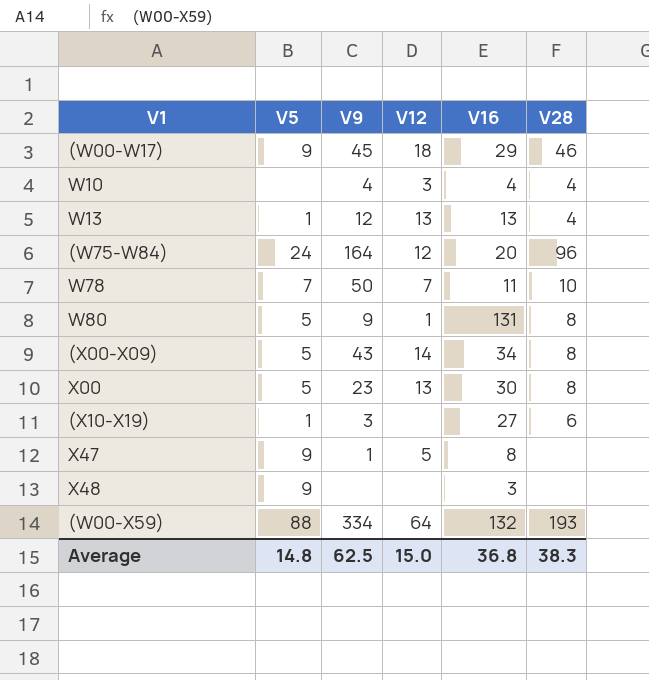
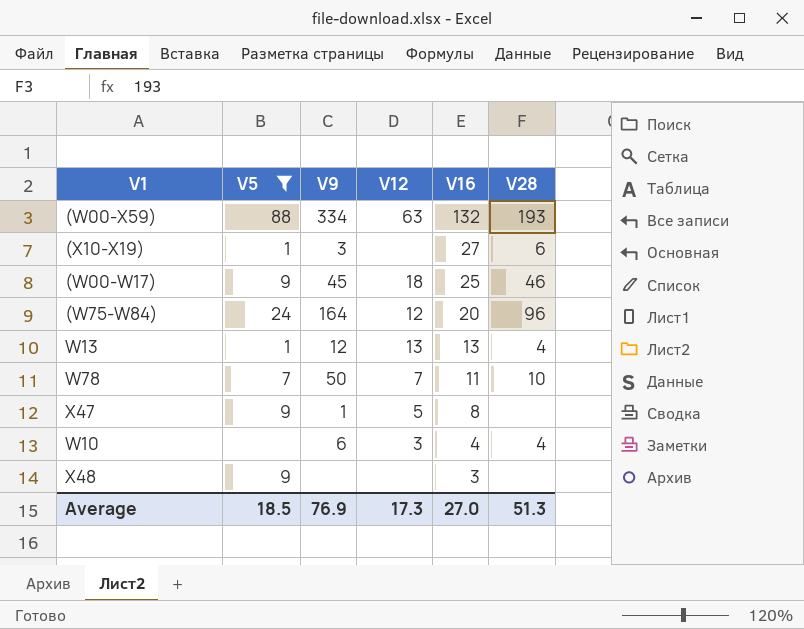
filter: none -> V5 != 5
row order: none -> V16 descending
(W00-X59) | V12: 64 -> 63
(W00-W17) | V16: 29 -> 25
W10 | V9: 4 -> 6
Average | V5: 14.8 -> 18.5
Average | V9: 62.5 -> 76.9
Average | V12: 15.0 -> 17.3
Average | V16: 36.8 -> 27.0
Average | V28: 38.3 -> 51.3

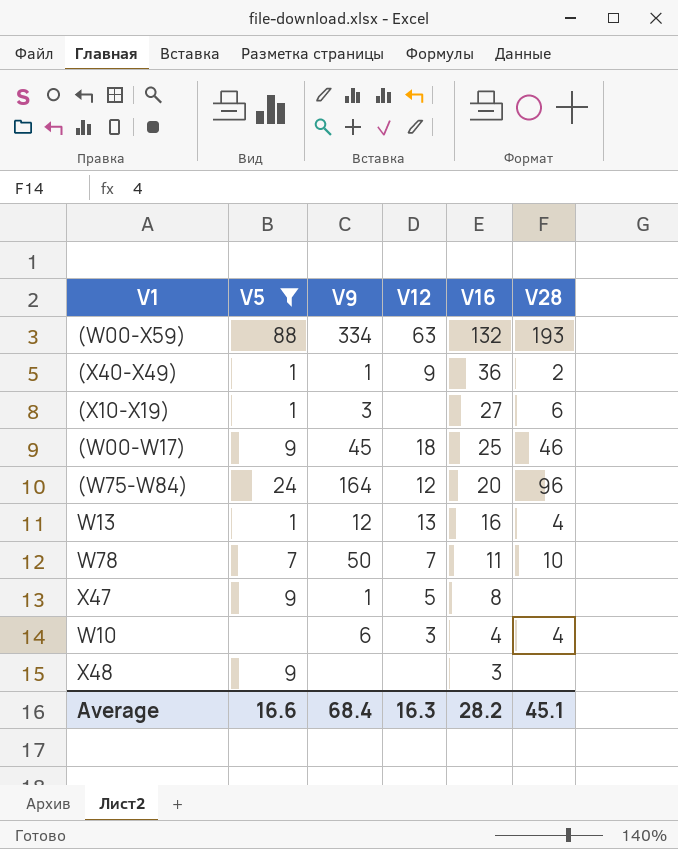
row (X40-X49): none -> 1 | 1 | 9 | 36 | 2
W13 | V16: 13 -> 16
Average | V5: 18.5 -> 16.6
Average | V9: 76.9 -> 68.4
Average | V12: 17.3 -> 16.3
Average | V16: 27.0 -> 28.2
Average | V28: 51.3 -> 45.1

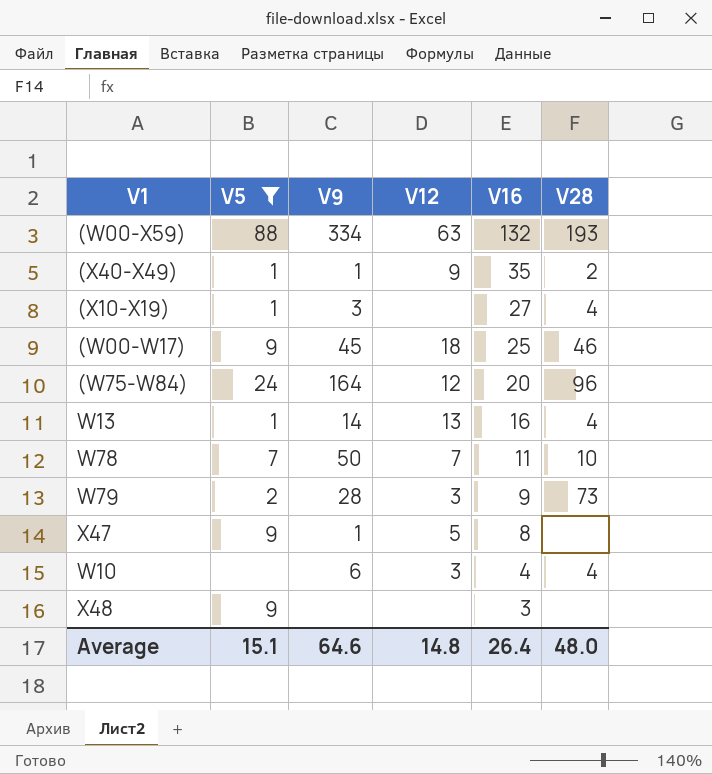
(X40-X49) | V16: 36 -> 35
(X10-X19) | V28: 6 -> 4
W13 | V9: 12 -> 14
row W79: none -> 2 | 28 | 3 | 9 | 73
Average | V5: 16.6 -> 15.1
Average | V9: 68.4 -> 64.6
Average | V12: 16.3 -> 14.8
Average | V16: 28.2 -> 26.4
Average | V28: 45.1 -> 48.0

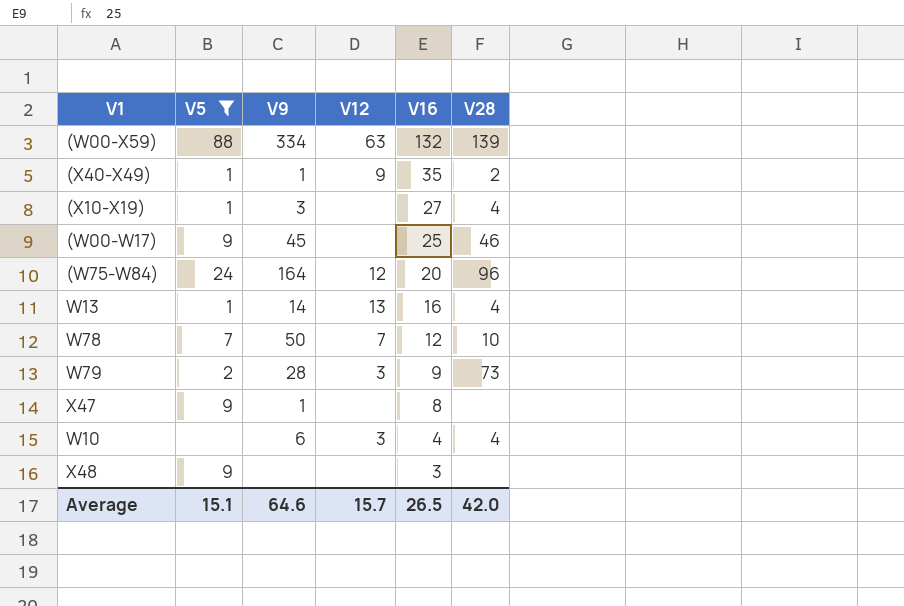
(W00-X59) | V28: 193 -> 139
(W00-W17) | V12: 18 -> none
W78 | V16: 11 -> 12
X47 | V12: 5 -> none
Average | V12: 14.8 -> 15.7
Average | V16: 26.4 -> 26.5
Average | V28: 48.0 -> 42.0

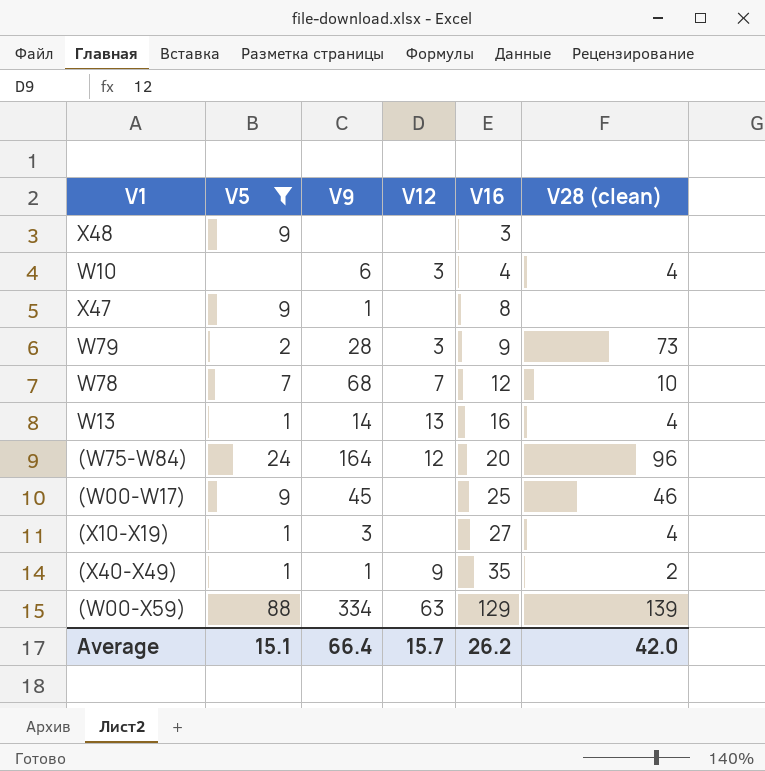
row order: V16 descending -> V16 ascending
column name: V28 -> V28 (clean)
W78 | V9: 50 -> 68
(W00-X59) | V16: 132 -> 129
Average | V9: 64.6 -> 66.4
Average | V16: 26.5 -> 26.2

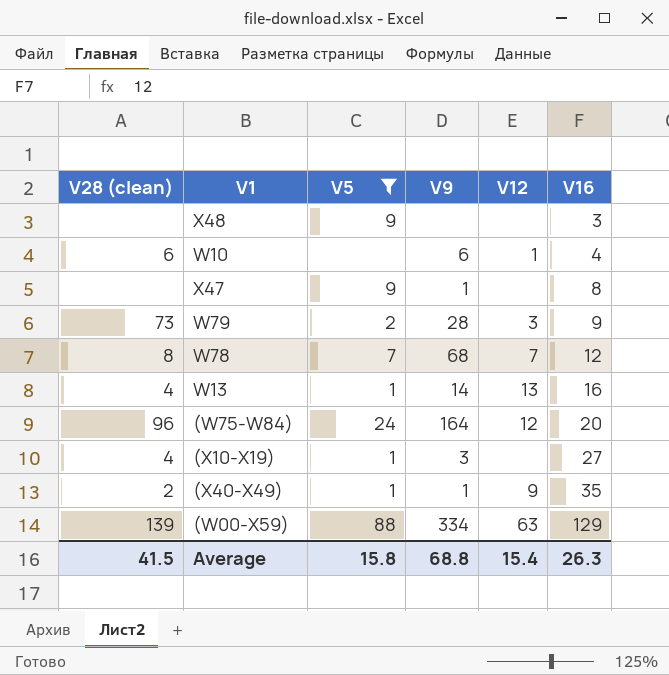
column V28 (clean) | position: 6 -> 1
row (W00-W17): 9 | 45 | none | 25 | 46 -> none
W10 | V28 (clean): 4 -> 6
W10 | V12: 3 -> 1
W78 | V28 (clean): 10 -> 8
Average | V28 (clean): 42.0 -> 41.5
Average | V5: 15.1 -> 15.8
Average | V9: 66.4 -> 68.8
Average | V12: 15.7 -> 15.4
Average | V16: 26.2 -> 26.3

